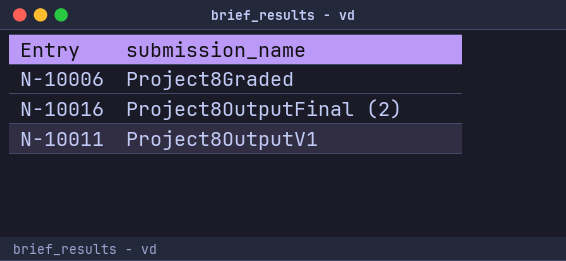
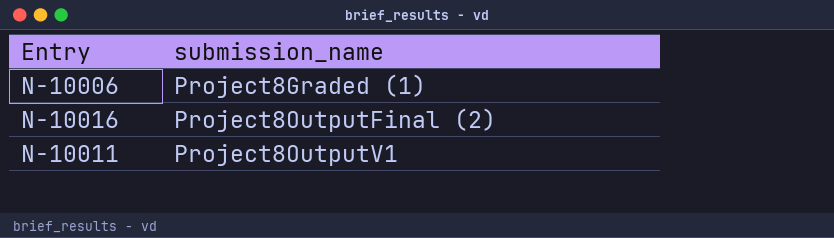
N-10006 | submission_name: Project8Graded -> Project8Graded (1)

